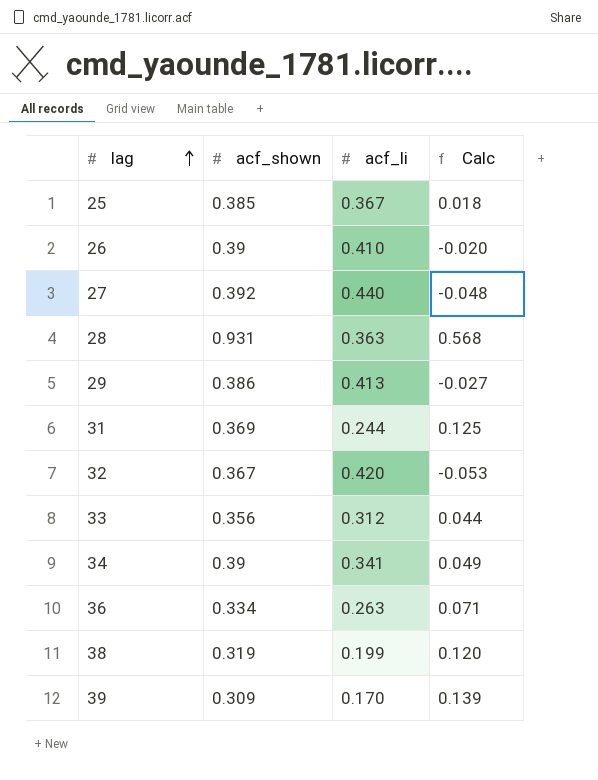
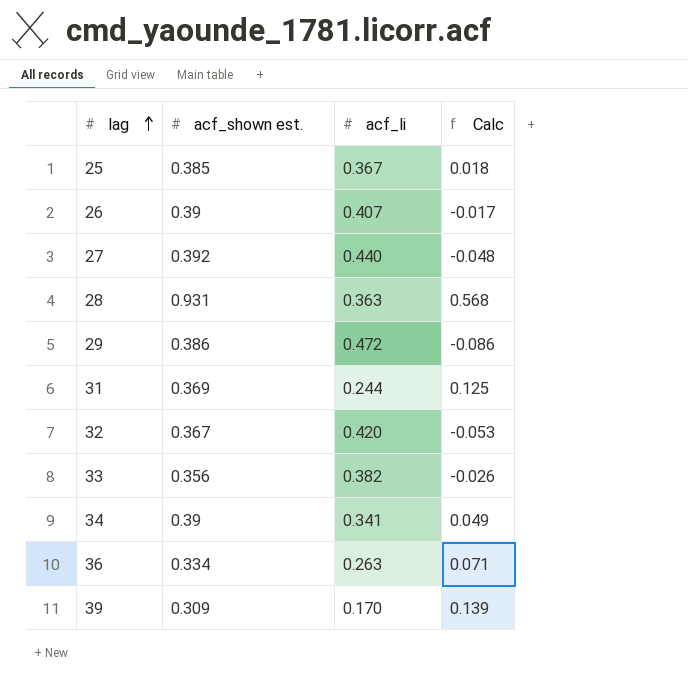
column name: acf_shown -> acf_shown est.
row 38: 0.319 | 0.199 | 0.120 -> none
26 | acf_li: 0.410 -> 0.407
26 | Calc: -0.020 -> -0.017
29 | acf_li: 0.413 -> 0.472
29 | Calc: -0.027 -> -0.086
33 | acf_li: 0.312 -> 0.382
33 | Calc: 0.044 -> -0.026

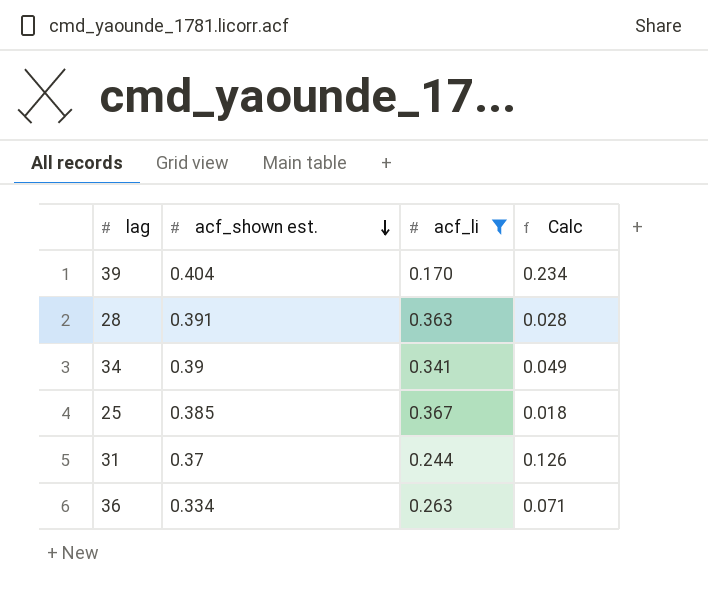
filter: none -> acf_li <= 0.367
row order: lag ascending -> acf_shown est. descending
39 | acf_shown est.: 0.309 -> 0.404
39 | Calc: 0.139 -> 0.234
28 | acf_shown est.: 0.931 -> 0.391
28 | Calc: 0.568 -> 0.028
31 | acf_shown est.: 0.369 -> 0.37
31 | Calc: 0.125 -> 0.126

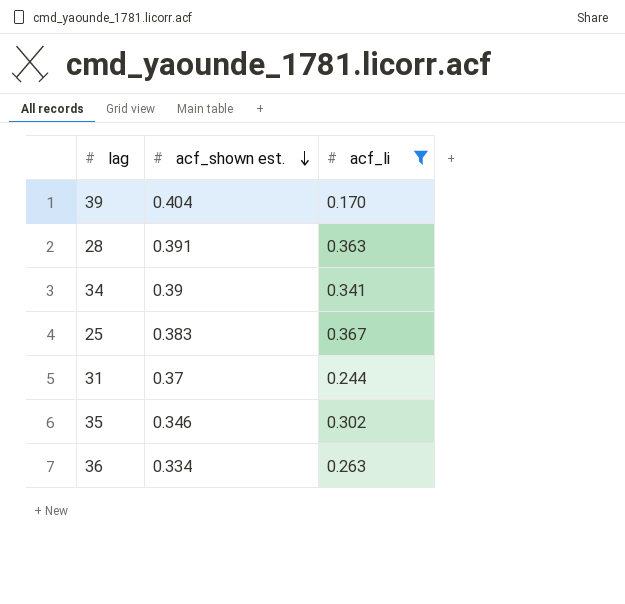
column Calc | formula: [acf_shown est.] - [acf_li] -> none
25 | acf_shown est.: 0.385 -> 0.383
row 35: none -> 0.346 | 0.302

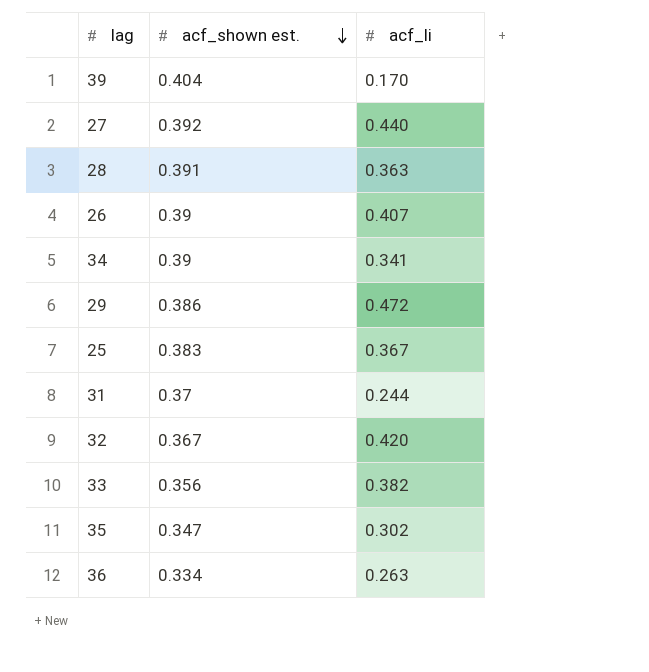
filter: acf_li <= 0.367 -> none
35 | acf_shown est.: 0.346 -> 0.347

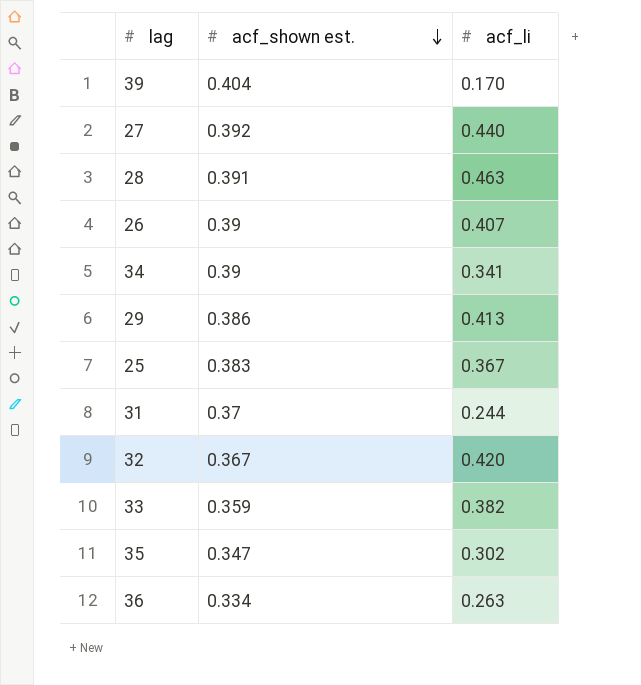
28 | acf_li: 0.363 -> 0.463
29 | acf_li: 0.472 -> 0.413
33 | acf_shown est.: 0.356 -> 0.359

